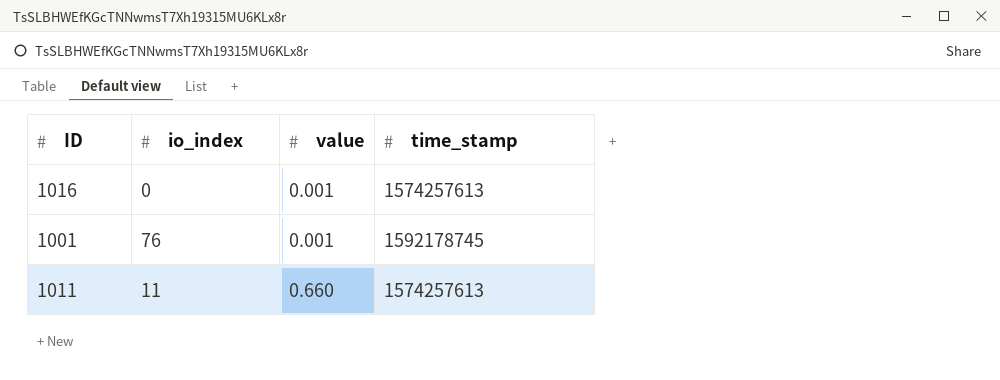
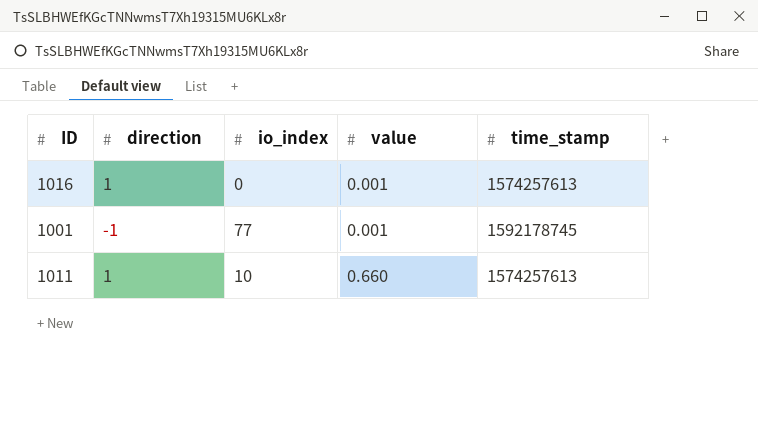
column direction | position: none -> 2
1001 | io_index: 76 -> 77
1011 | io_index: 11 -> 10

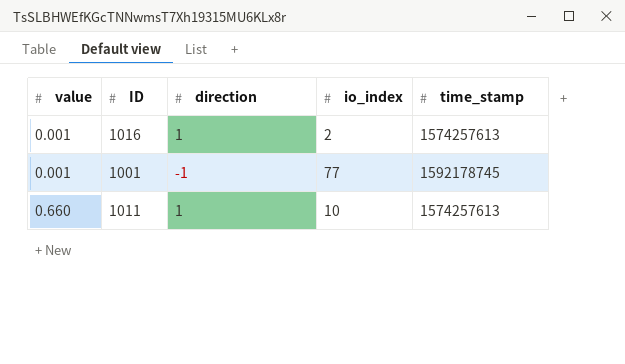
column value | position: 4 -> 1
1016 | io_index: 0 -> 2

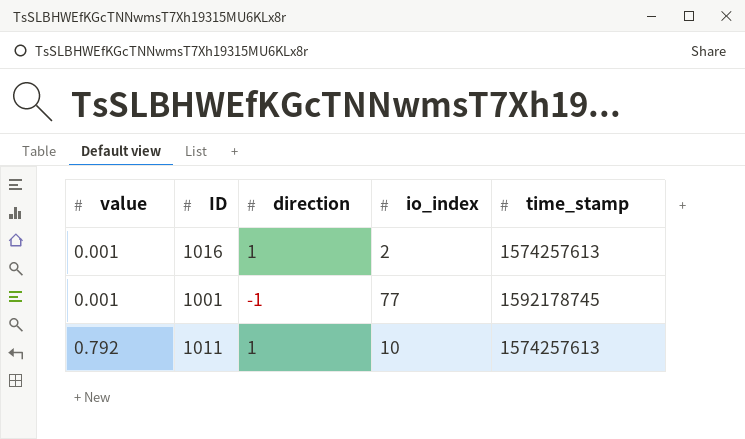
1011 | value: 0.660 -> 0.792

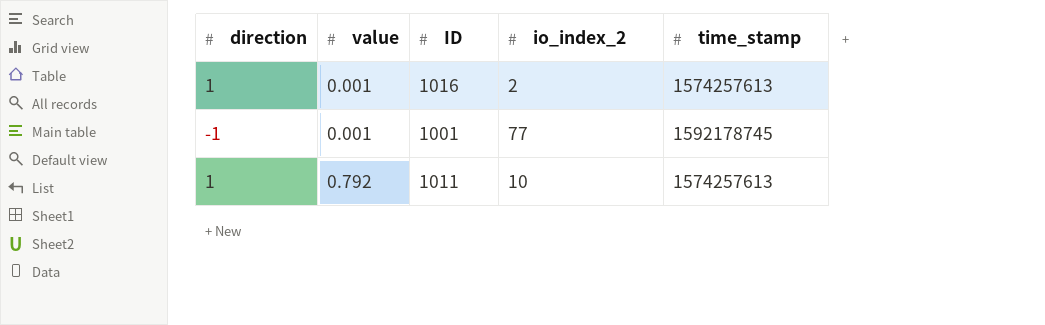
column direction | position: 3 -> 1
column name: io_index -> io_index_2

